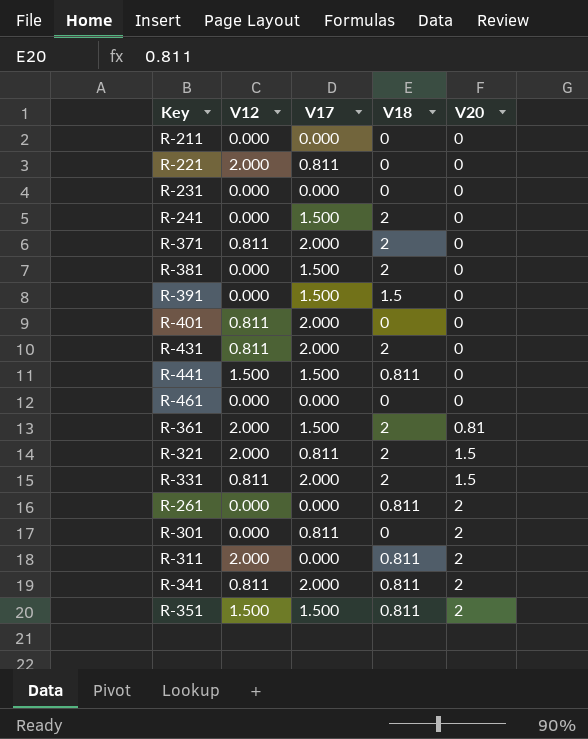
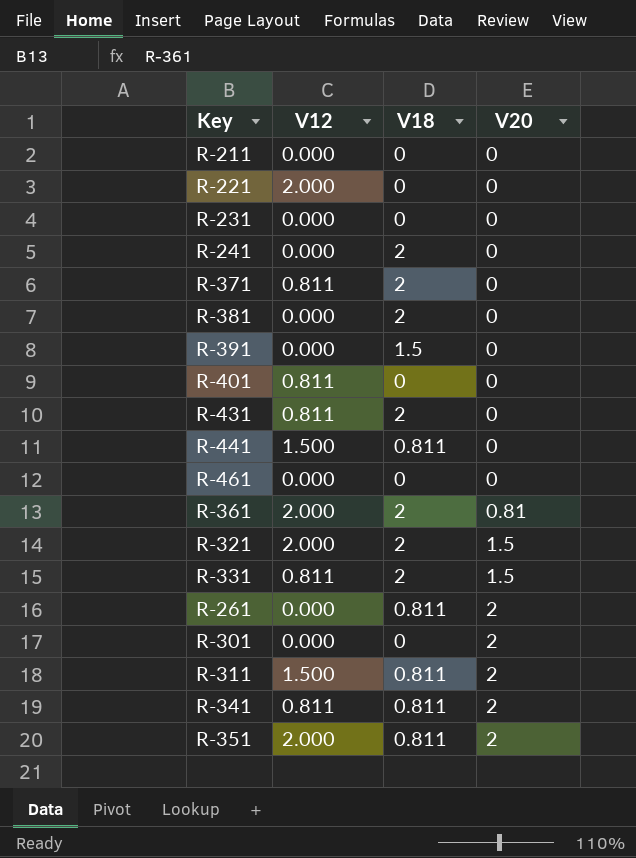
column V17 | position: 3 -> none
R-311 | V12: 2.000 -> 1.500
R-351 | V12: 1.500 -> 2.000

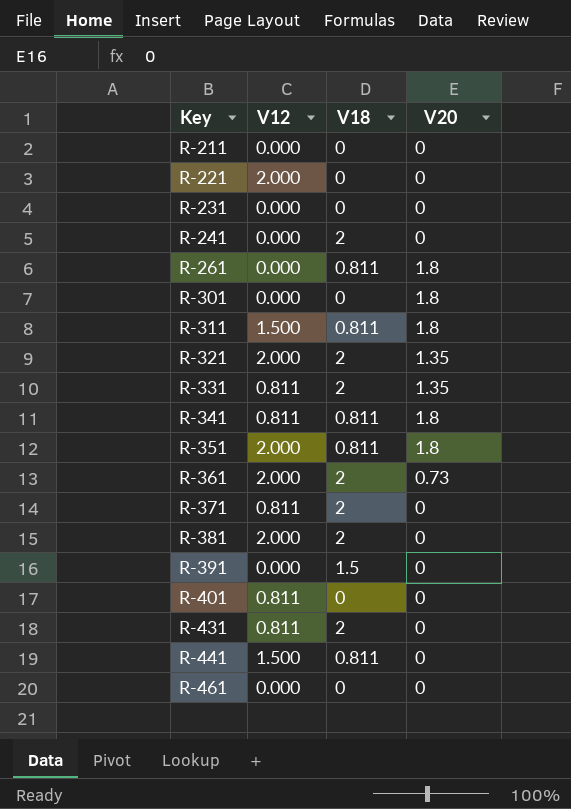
row order: V20 ascending -> Key ascending
R-261 | V20: 2 -> 1.8
R-301 | V20: 2 -> 1.8
R-311 | V20: 2 -> 1.8
R-321 | V20: 1.5 -> 1.35
R-331 | V20: 1.5 -> 1.35
R-341 | V20: 2 -> 1.8
R-351 | V20: 2 -> 1.8
R-361 | V20: 0.81 -> 0.73
R-381 | V12: 0.000 -> 2.000

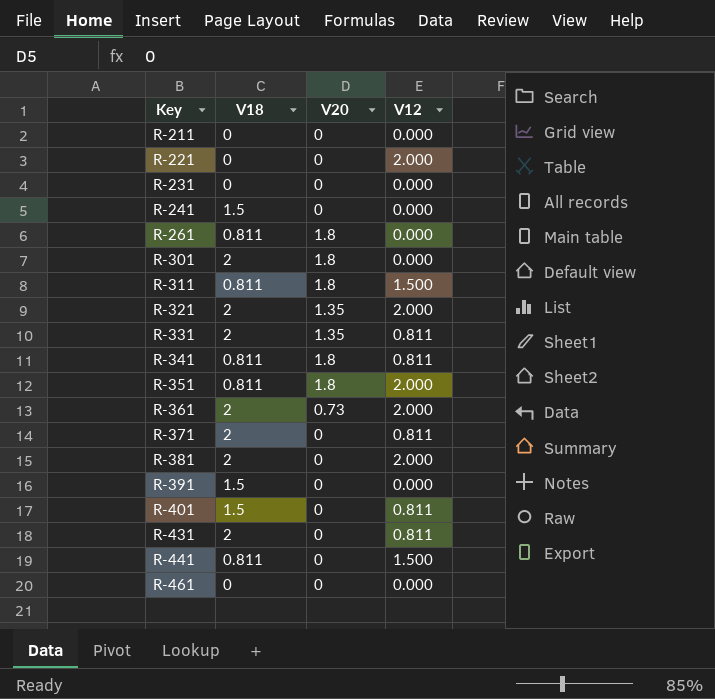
column V12 | position: 2 -> 4
R-241 | V18: 2 -> 1.5
R-301 | V18: 0 -> 2
R-401 | V18: 0 -> 1.5

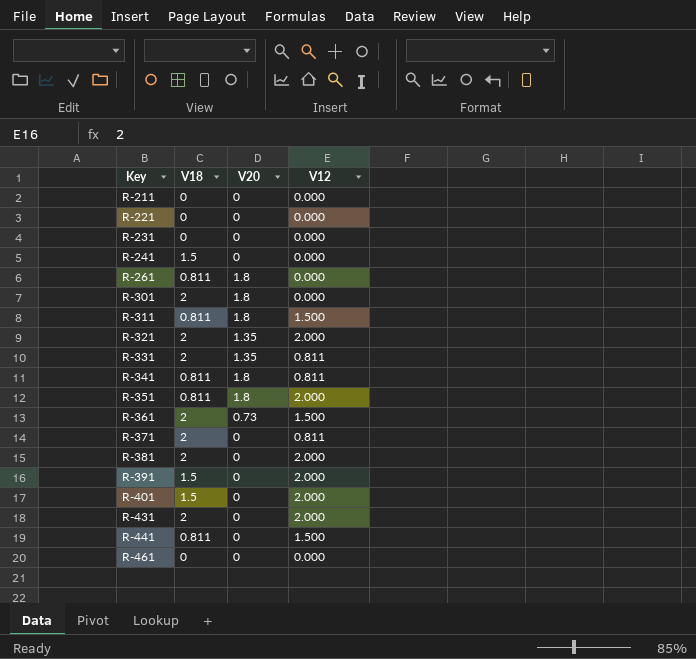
R-221 | V12: 2.000 -> 0.000
R-361 | V12: 2.000 -> 1.500
R-391 | V12: 0.000 -> 2.000
R-401 | V12: 0.811 -> 2.000
R-431 | V12: 0.811 -> 2.000

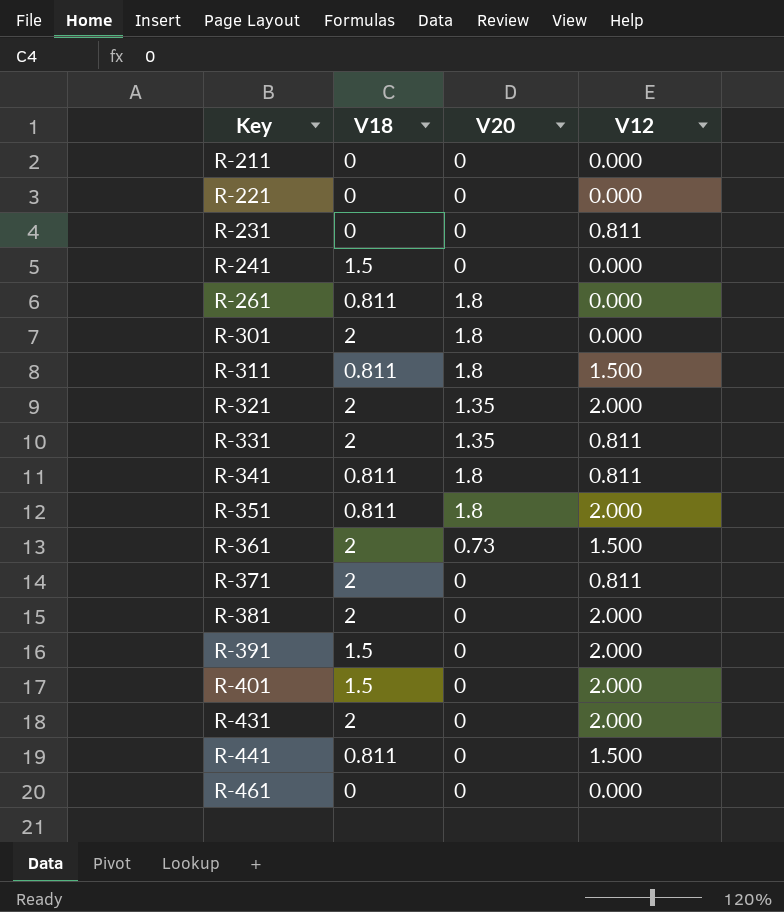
R-231 | V12: 0.000 -> 0.811

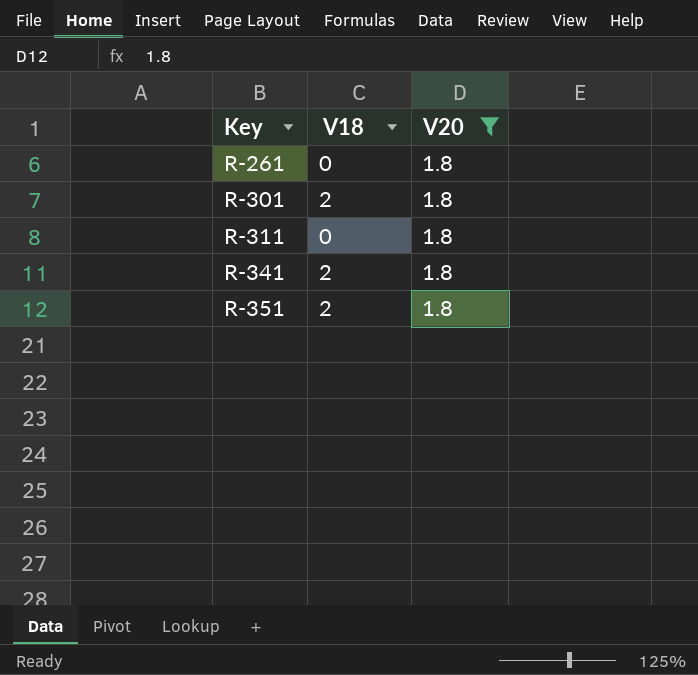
filter: none -> V20 = 1.8
column V12 | position: 4 -> none
R-261 | V18: 0.811 -> 0
R-311 | V18: 0.811 -> 0
R-341 | V18: 0.811 -> 2
R-351 | V18: 0.811 -> 2

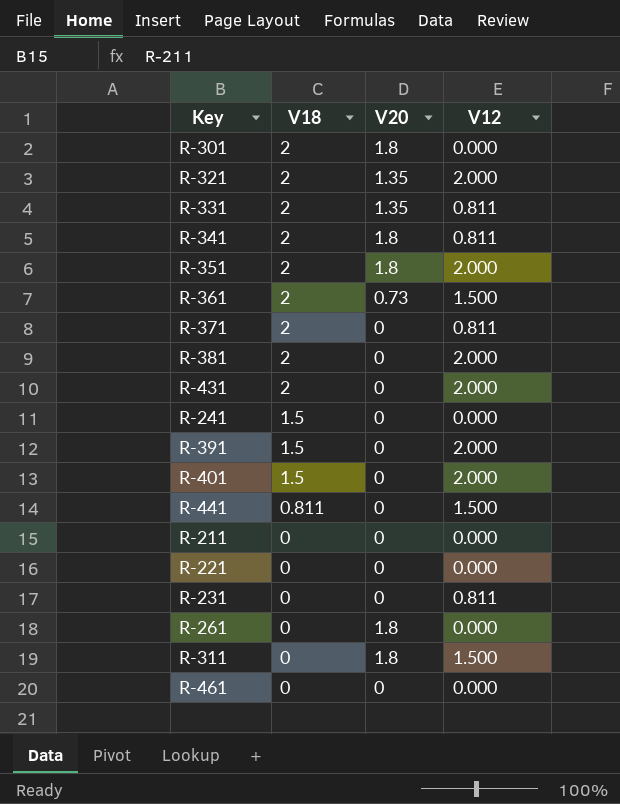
filter: V20 = 1.8 -> none
row order: Key ascending -> V18 descending
column V12 | position: none -> 4

